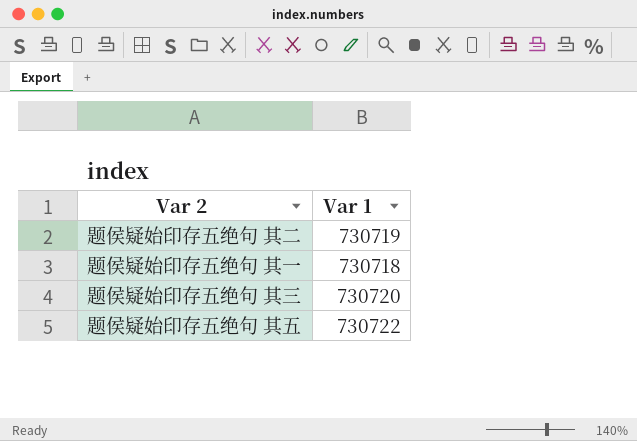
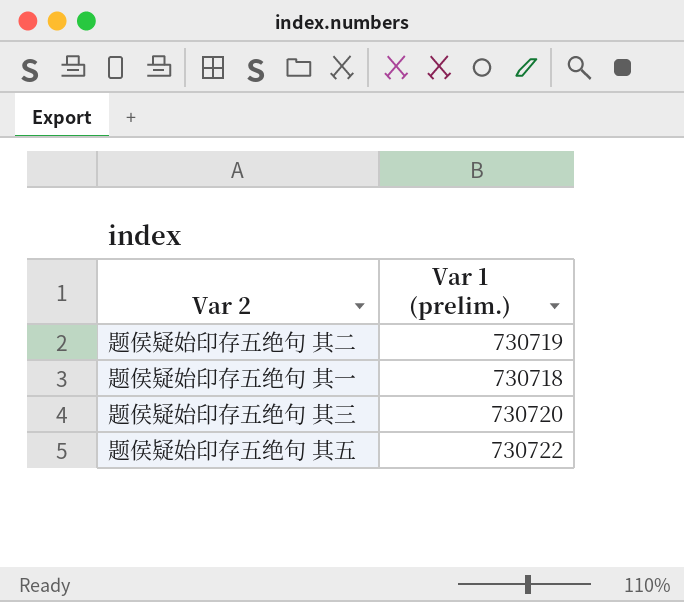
column name: Var 1 -> Var 1 (prelim.)

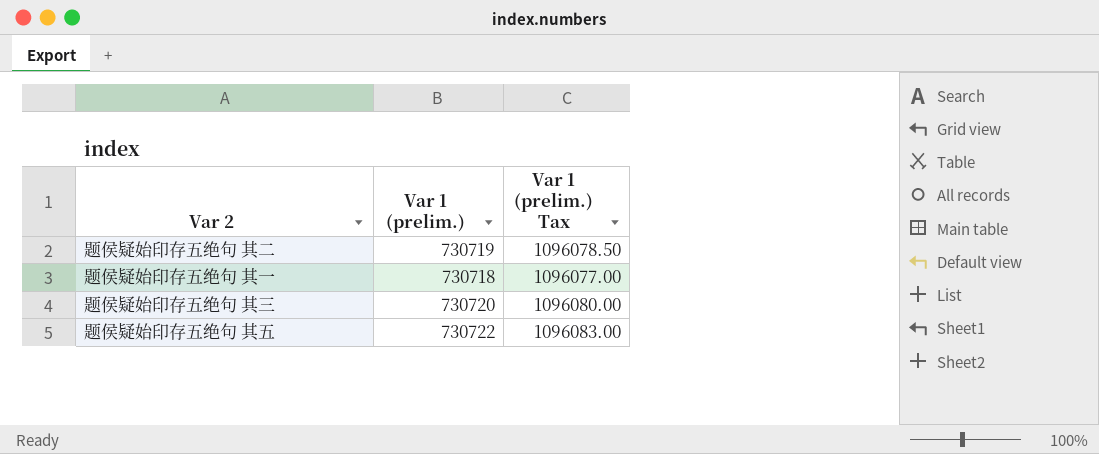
column Var 1 (prelim.) Tax | formula: none -> [Var 1 (prelim.)] * 1.5

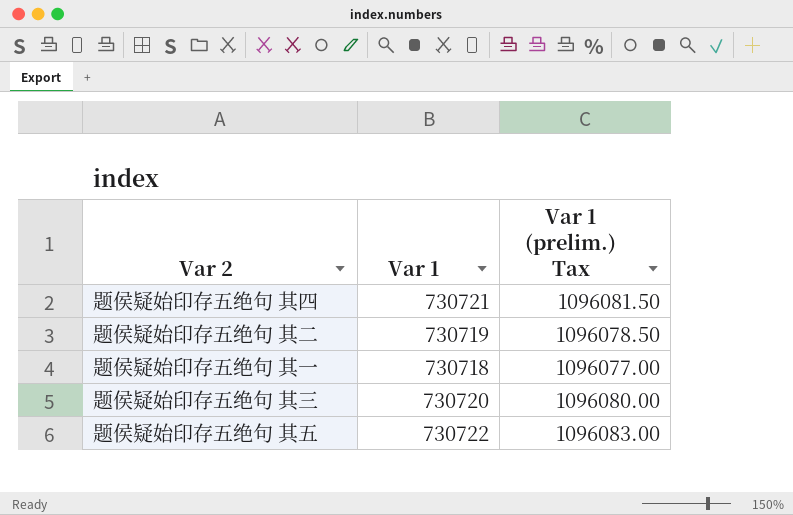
column name: Var 1 (prelim.) -> Var 1
row 题侯疑始印存五绝句 其四: none -> 730721 | 1096081.50

